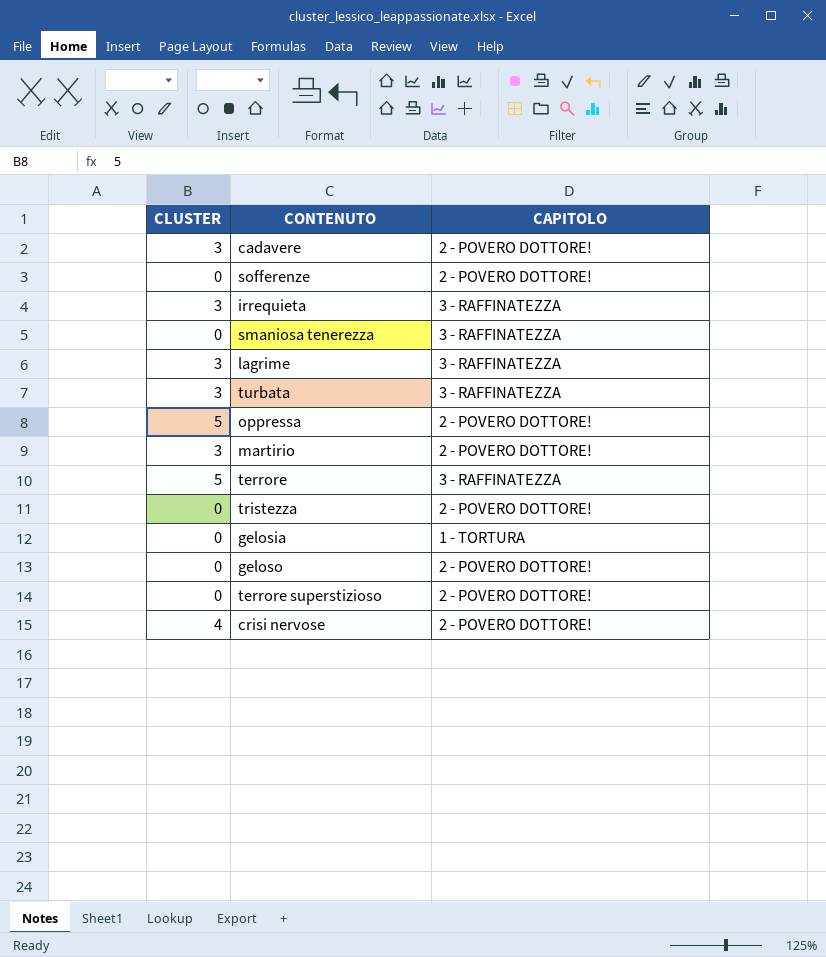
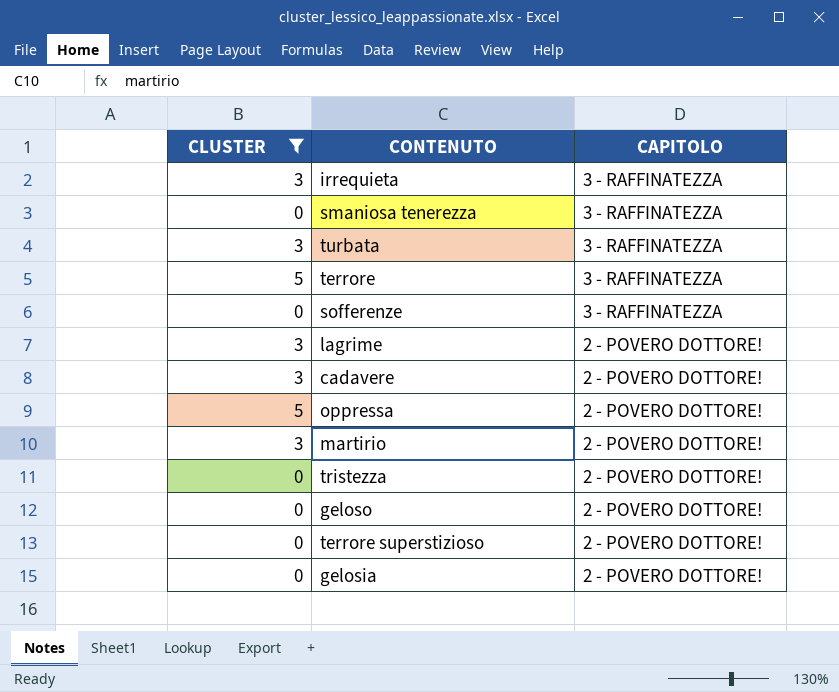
filter: none -> CLUSTER != 4
row order: none -> CAPITOLO descending
sofferenze | CAPITOLO: 2 - POVERO DOTTORE! -> 3 - RAFFINATEZZA
lagrime | CAPITOLO: 3 - RAFFINATEZZA -> 2 - POVERO DOTTORE!
gelosia | CAPITOLO: 1 - TORTURA -> 2 - POVERO DOTTORE!

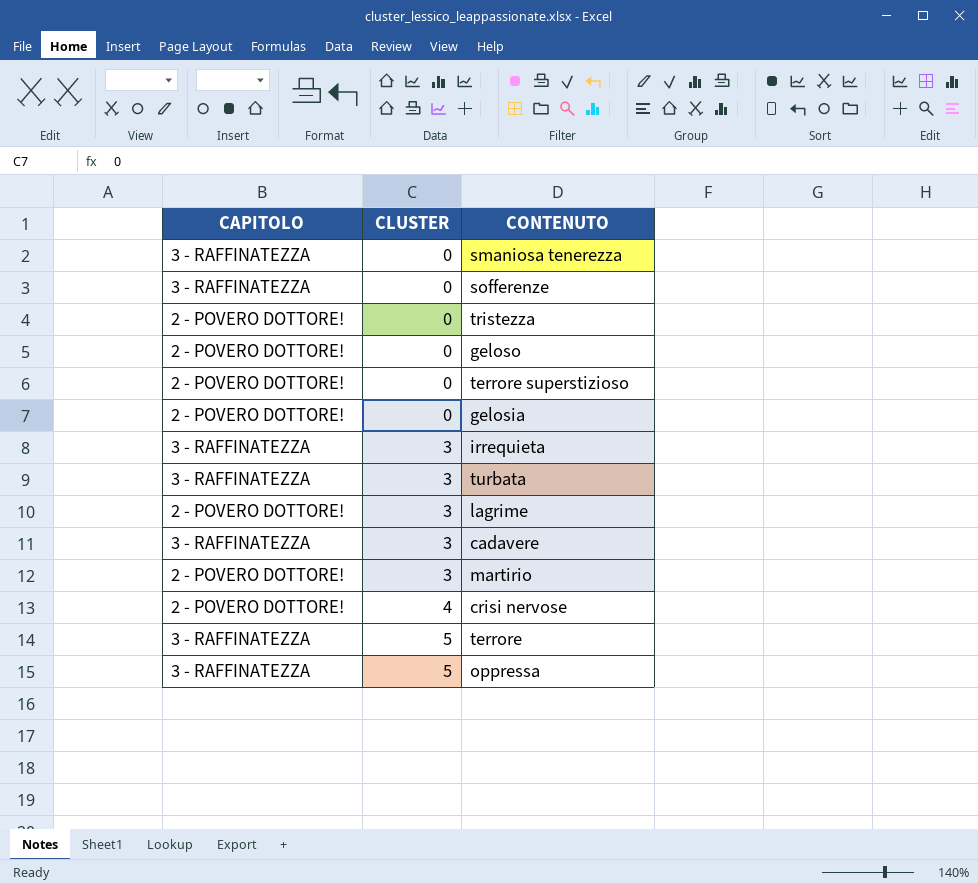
filter: CLUSTER != 4 -> none
row order: CAPITOLO descending -> CLUSTER ascending
column CAPITOLO | position: 3 -> 1
cadavere | CAPITOLO: 2 - POVERO DOTTORE! -> 3 - RAFFINATEZZA
oppressa | CAPITOLO: 2 - POVERO DOTTORE! -> 3 - RAFFINATEZZA

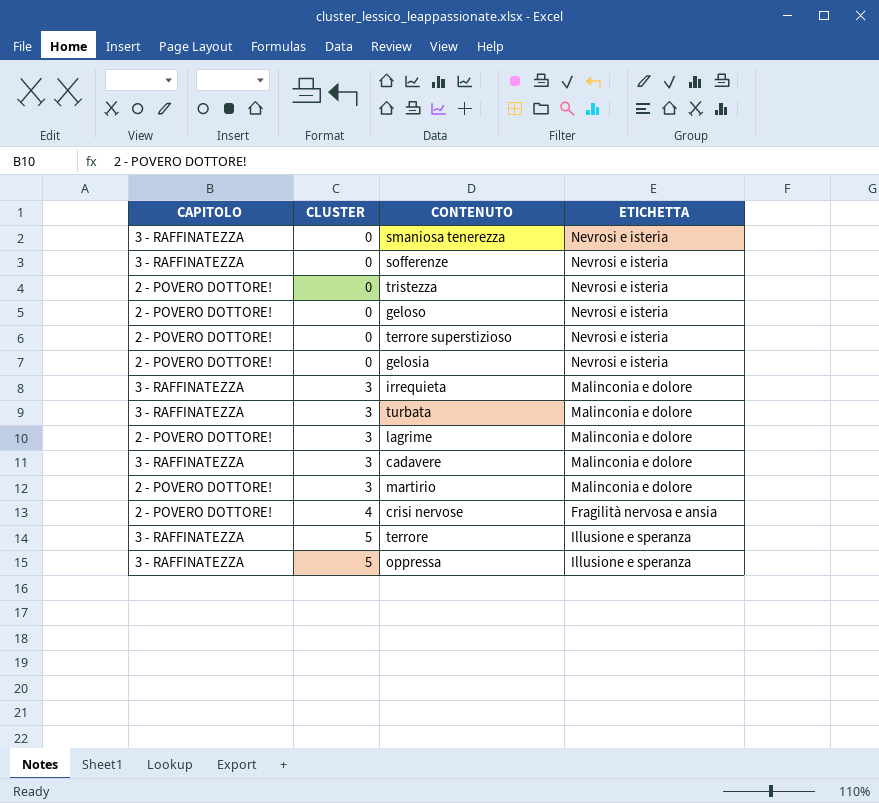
column ETICHETTA | position: none -> 4

